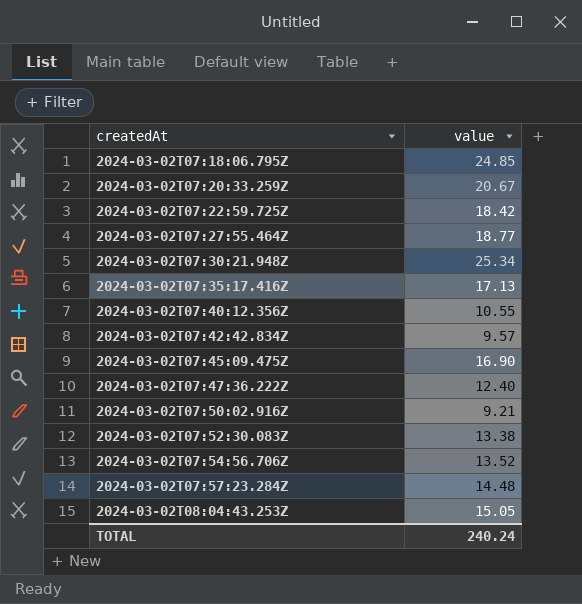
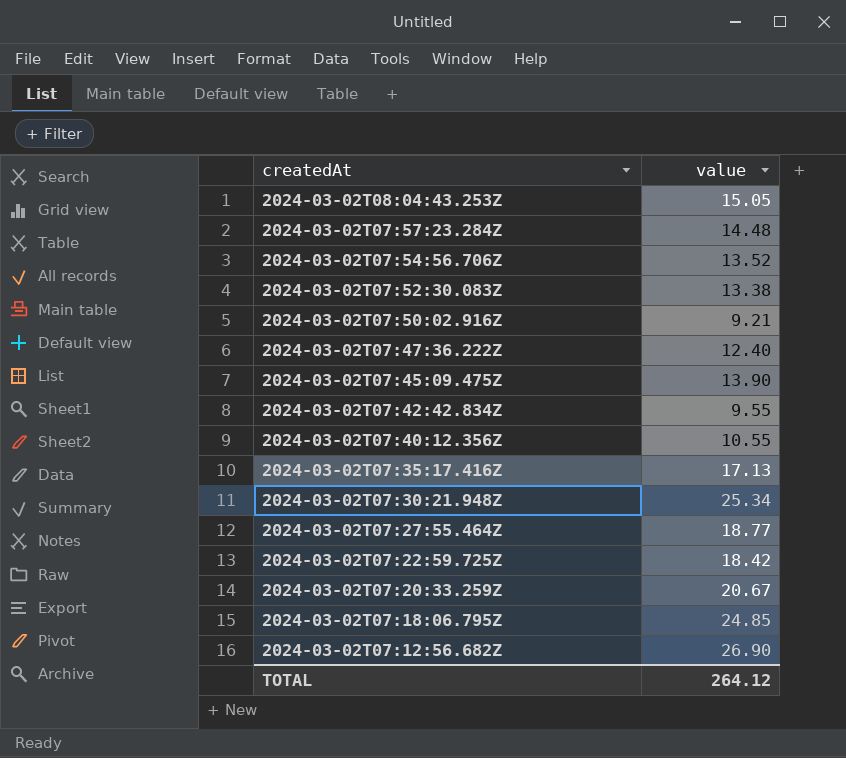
row order: createdAt ascending -> createdAt descending
2024-03-02T07:45:09.475Z | value: 16.90 -> 13.90
2024-03-02T07:42:42.834Z | value: 9.57 -> 9.55
row 2024-03-02T07:12:56.682Z: none -> 26.90
TOTAL | value: 240.24 -> 264.12

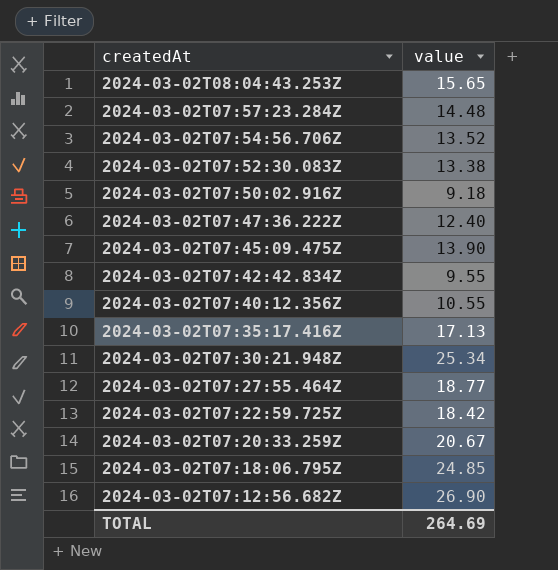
2024-03-02T08:04:43.253Z | value: 15.05 -> 15.65
2024-03-02T07:50:02.916Z | value: 9.21 -> 9.18
TOTAL | value: 264.12 -> 264.69

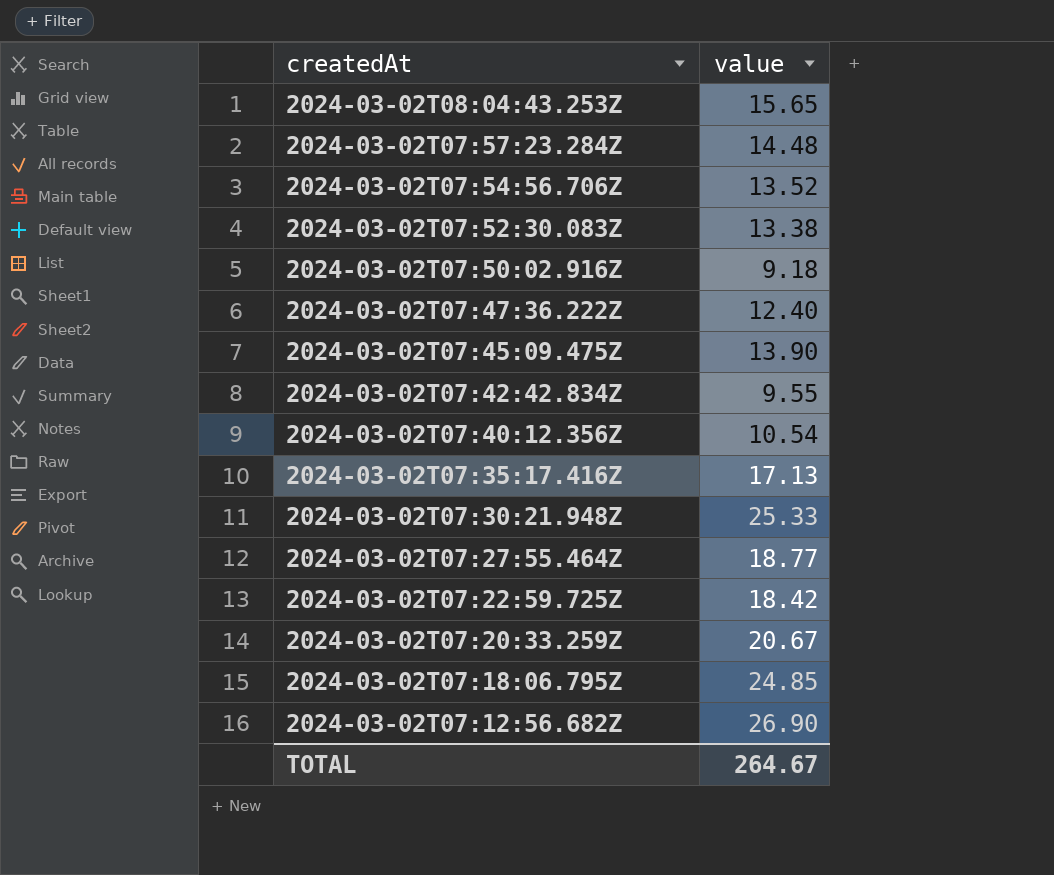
2024-03-02T07:40:12.356Z | value: 10.55 -> 10.54
2024-03-02T07:30:21.948Z | value: 25.34 -> 25.33
TOTAL | value: 264.69 -> 264.67

